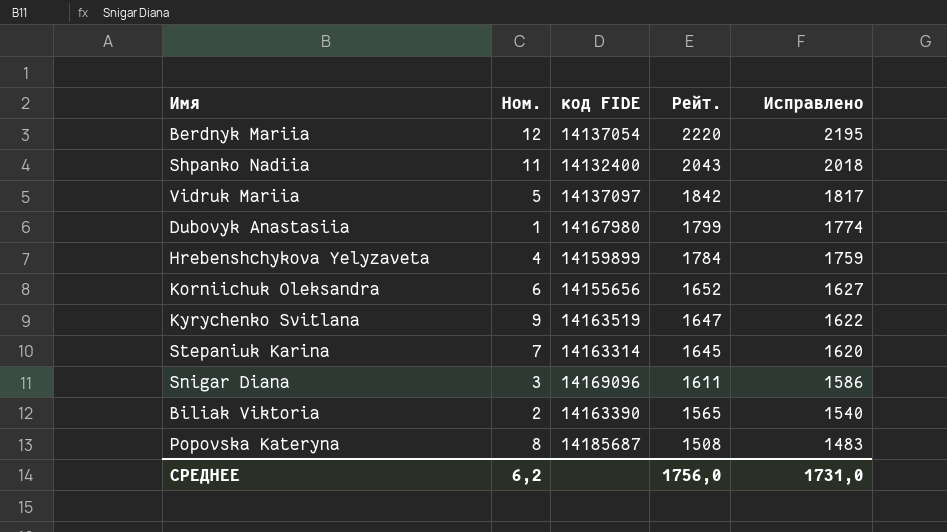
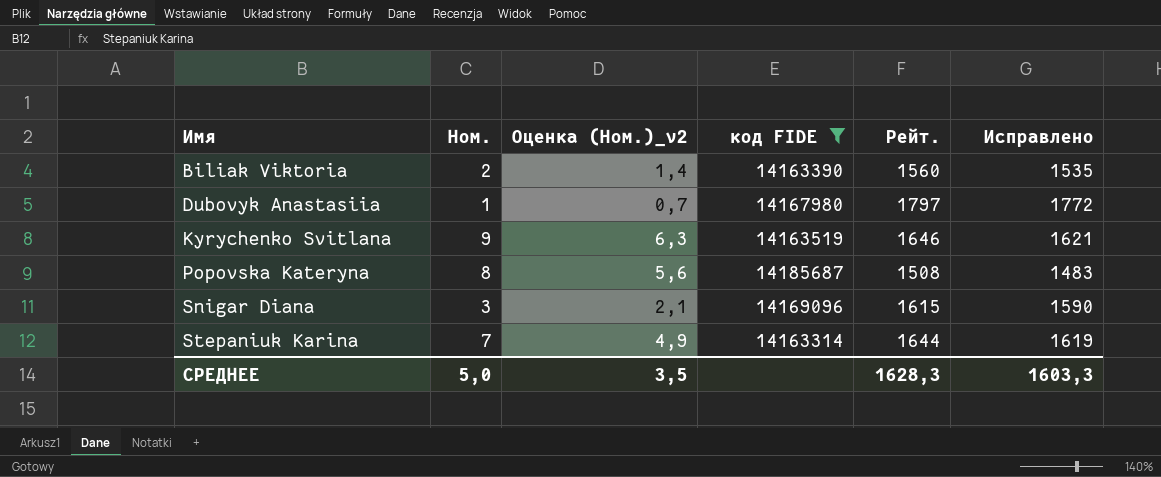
filter: none -> код FIDE >= 14163314
row order: Рейт. descending -> Имя ascending
column Оценка (Ном.)_v2 | formula: none -> [Ном.] * 0,7
Biliak Viktoria | Рейт.: 1565 -> 1560
Biliak Viktoria | Исправлено: 1540 -> 1535
Dubovyk Anastasiia | Рейт.: 1799 -> 1797
Dubovyk Anastasiia | Исправлено: 1774 -> 1772
Kyrychenko Svitlana | Рейт.: 1647 -> 1646
Kyrychenko Svitlana | Исправлено: 1622 -> 1621
Snigar Diana | Рейт.: 1611 -> 1615
Snigar Diana | Исправлено: 1586 -> 1590
Stepaniuk Karina | Рейт.: 1645 -> 1644
Stepaniuk Karina | Исправлено: 1620 -> 1619
СРЕДНЕЕ | Ном.: 6,2 -> 5,0
СРЕДНЕЕ | Рейт.: 1756,0 -> 1628,3
СРЕДНЕЕ | Исправлено: 1731,0 -> 1603,3

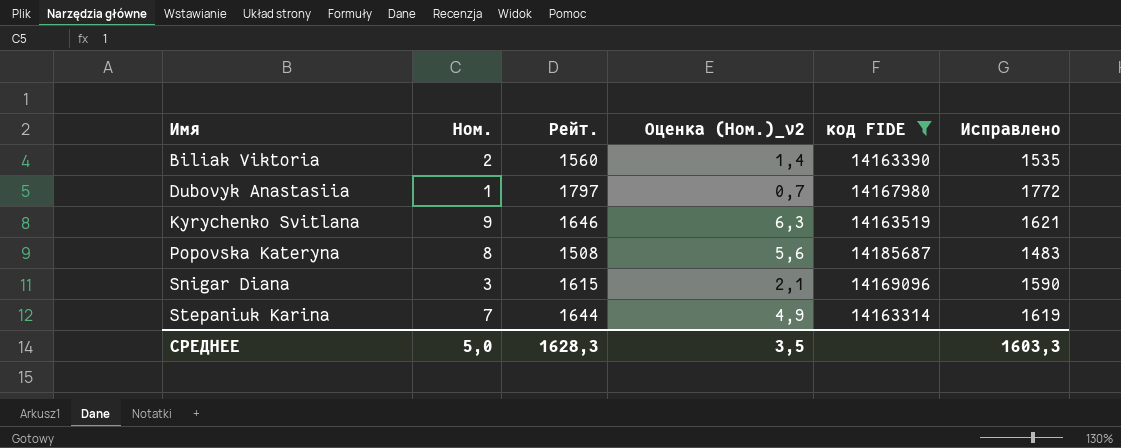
column Рейт. | position: 5 -> 3

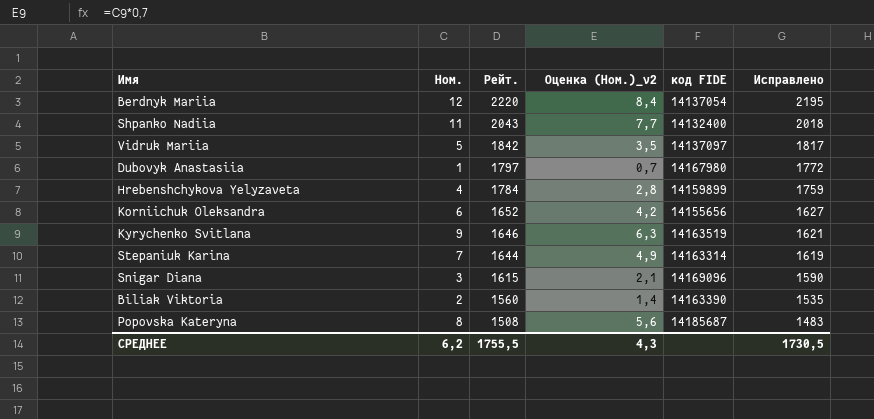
filter: код FIDE >= 14163314 -> none
row order: Имя ascending -> Рейт. descending
СРЕДНЕЕ | Ном.: 5,0 -> 6,2
СРЕДНЕЕ | Рейт.: 1628,3 -> 1755,5
СРЕДНЕЕ | Оценка (Ном.)_v2: 3,5 -> 4,3
СРЕДНЕЕ | Исправлено: 1603,3 -> 1730,5

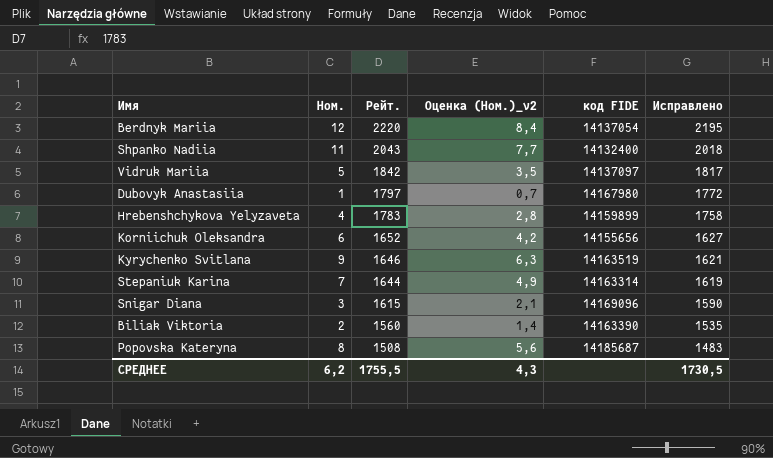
Hrebenshchykova Yelyzaveta | Рейт.: 1784 -> 1783
Hrebenshchykova Yelyzaveta | Исправлено: 1759 -> 1758

